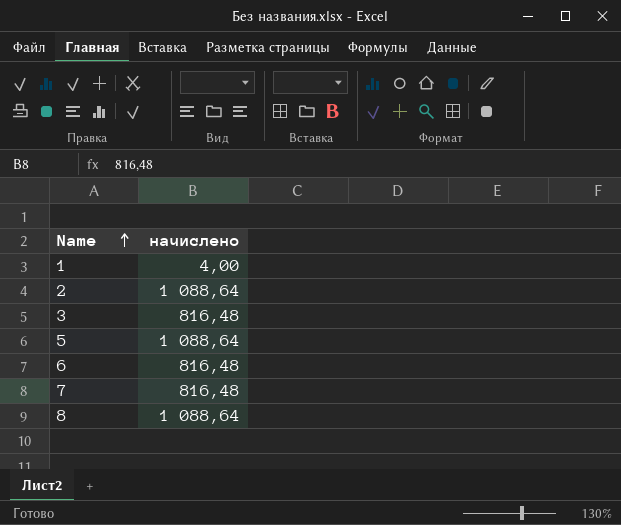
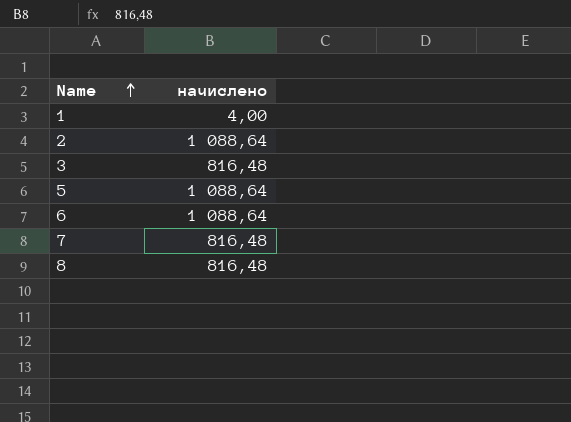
6 | начислено: 816,48 -> 1 088,64
8 | начислено: 1 088,64 -> 816,48

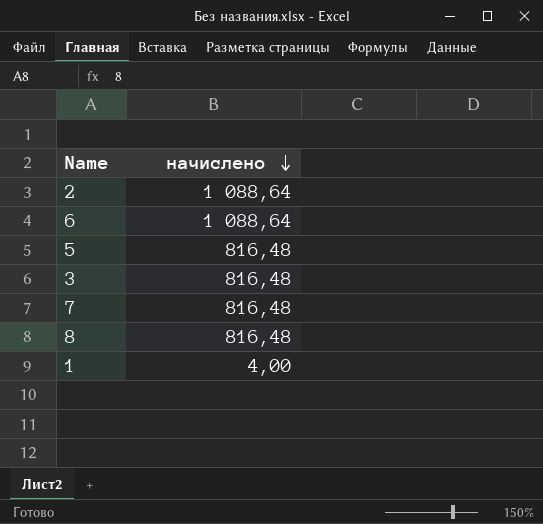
row order: Name ascending -> начислено descending
5 | начислено: 1 088,64 -> 816,48

